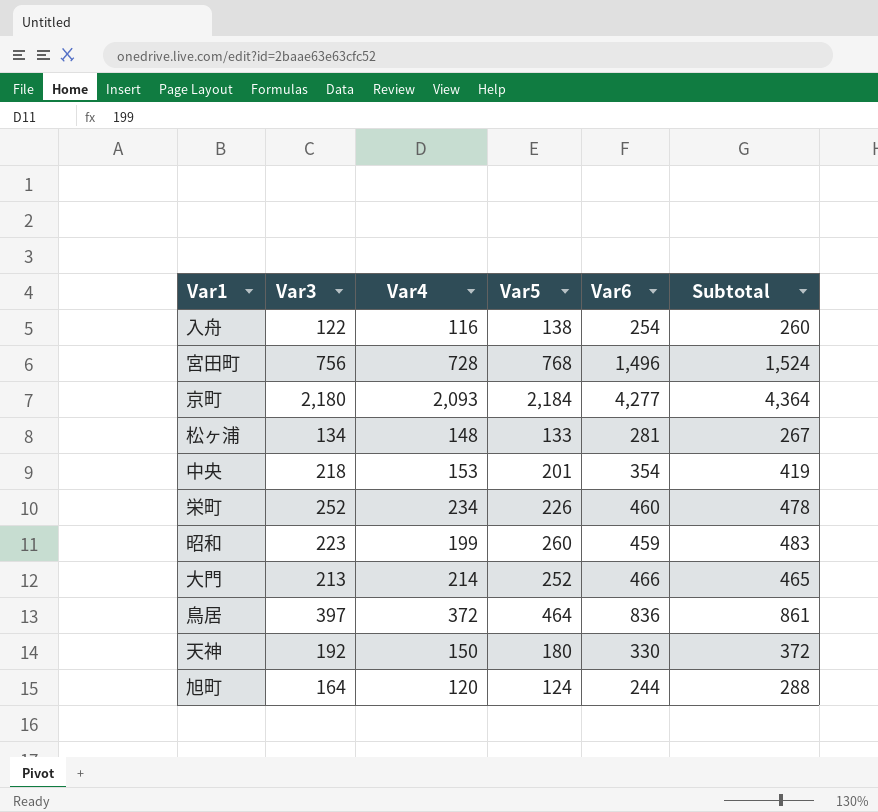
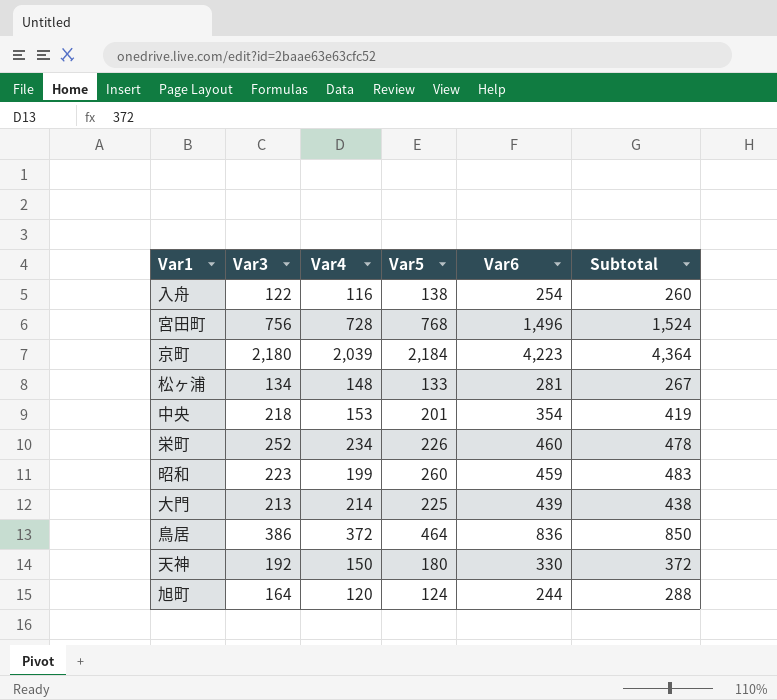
京町 | Var4: 2,093 -> 2,039
京町 | Var6: 4,277 -> 4,223
大門 | Var5: 252 -> 225
大門 | Var6: 466 -> 439
大門 | Subtotal: 465 -> 438
鳥居 | Var3: 397 -> 386
鳥居 | Subtotal: 861 -> 850

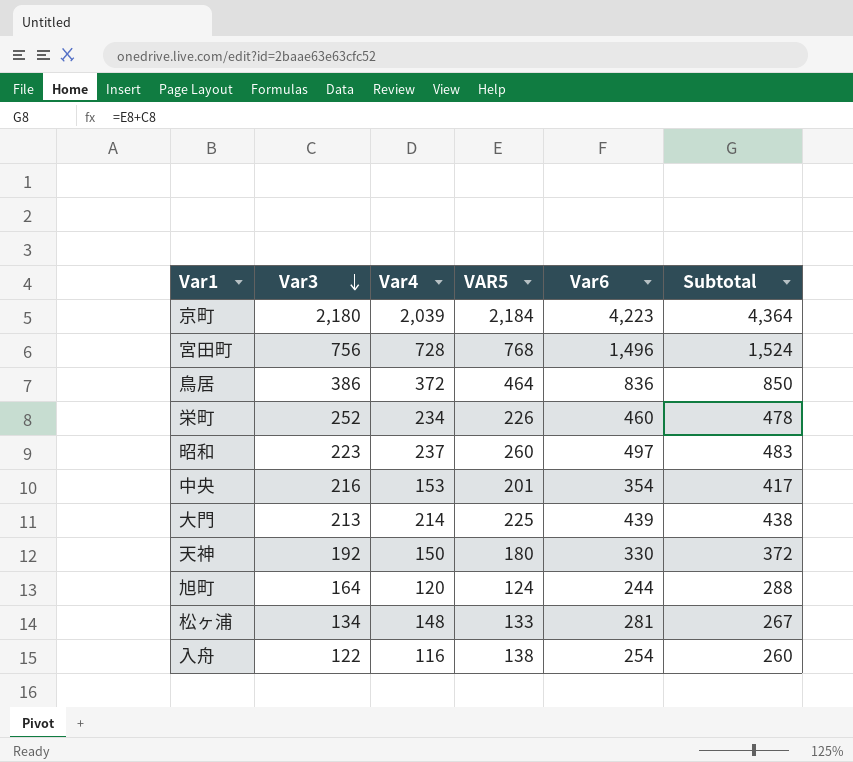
row order: none -> Var3 descending
column name: Var5 -> VAR5
昭和 | Var4: 199 -> 237
昭和 | Var6: 459 -> 497
中央 | Var3: 218 -> 216
中央 | Subtotal: 419 -> 417

